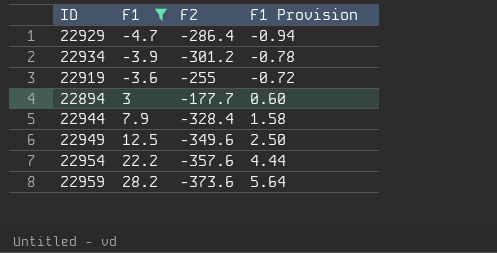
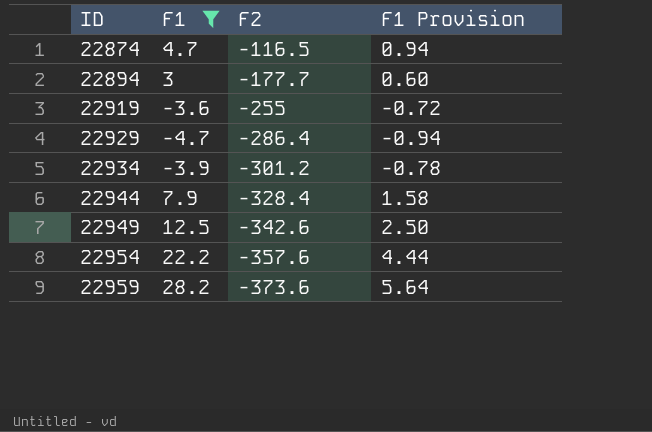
row order: F1 ascending -> ID ascending
row 22874: none -> 4.7 | -116.5 | 0.94
22949 | F2: -349.6 -> -342.6

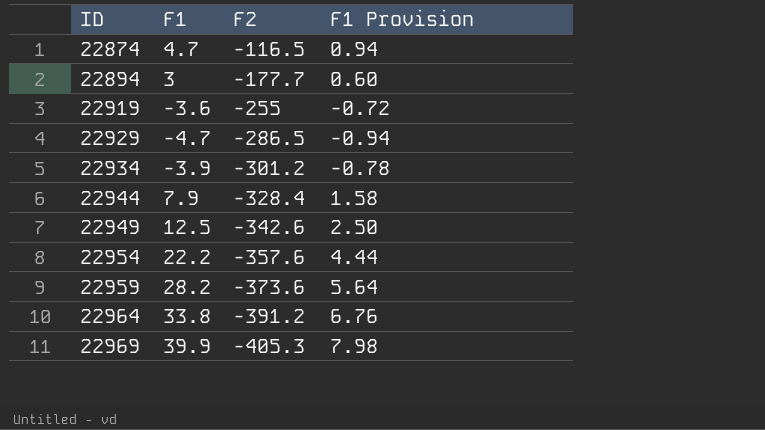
filter: F1 <= 28.2 -> none
22929 | F2: -286.4 -> -286.5

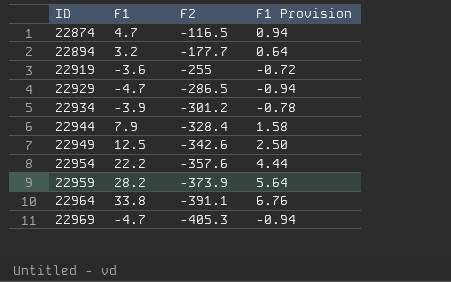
22894 | F1: 3 -> 3.2
22894 | F1 Provision: 0.60 -> 0.64
22959 | F2: -373.6 -> -373.9
22964 | F2: -391.2 -> -391.1
22969 | F1: 39.9 -> -4.7
22969 | F1 Provision: 7.98 -> -0.94

